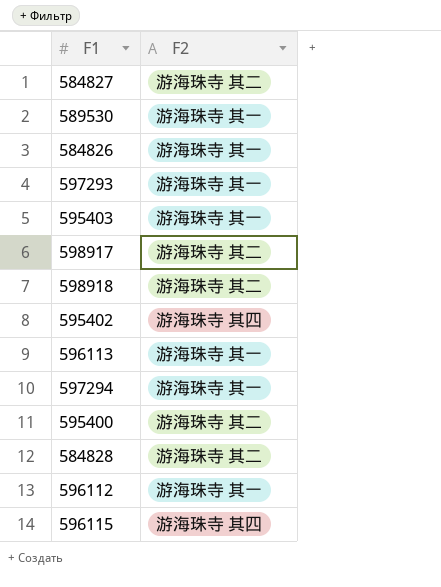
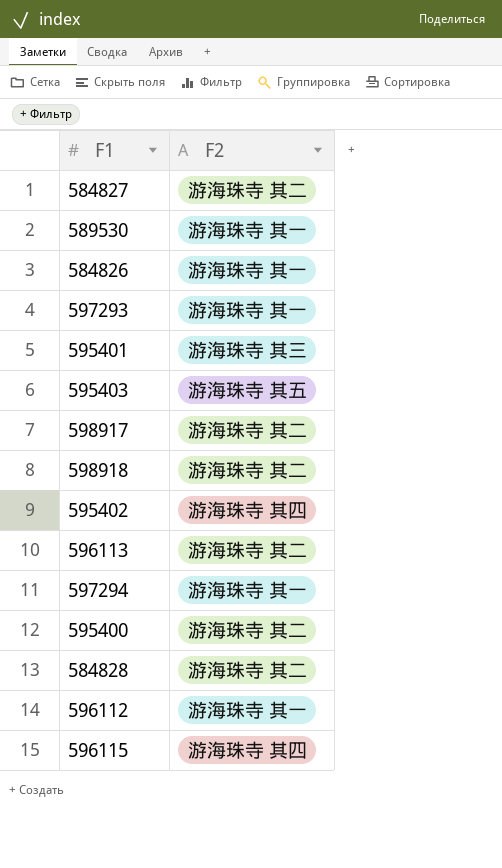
row 595401: none -> 游海珠寺 其三
595403 | F2: 游海珠寺 其一 -> 游海珠寺 其五
596113 | F2: 游海珠寺 其一 -> 游海珠寺 其二

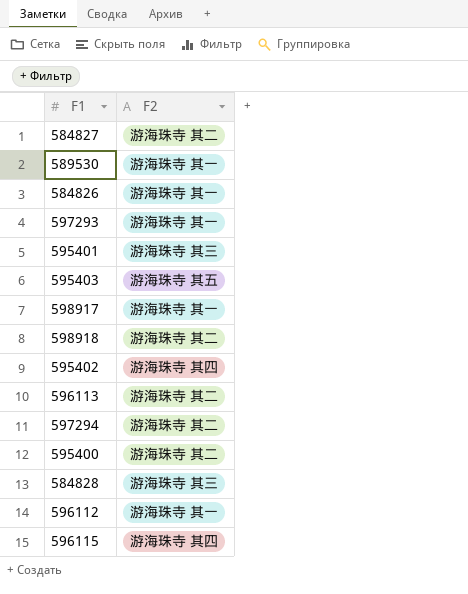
598917 | F2: 游海珠寺 其二 -> 游海珠寺 其一
597294 | F2: 游海珠寺 其一 -> 游海珠寺 其二
584828 | F2: 游海珠寺 其二 -> 游海珠寺 其三

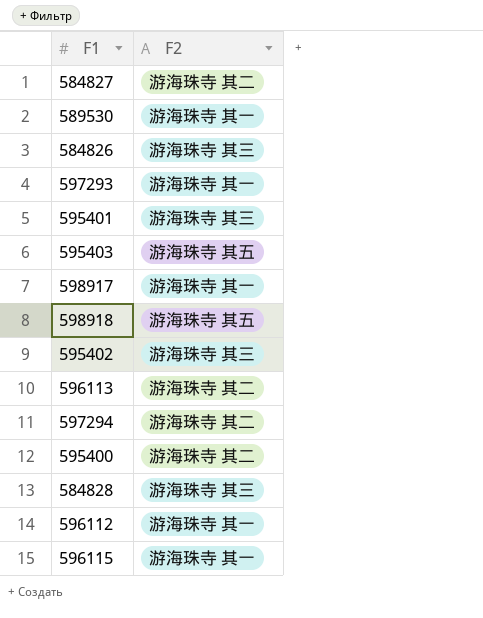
584826 | F2: 游海珠寺 其一 -> 游海珠寺 其三
598918 | F2: 游海珠寺 其二 -> 游海珠寺 其五
595402 | F2: 游海珠寺 其四 -> 游海珠寺 其三
596115 | F2: 游海珠寺 其四 -> 游海珠寺 其一

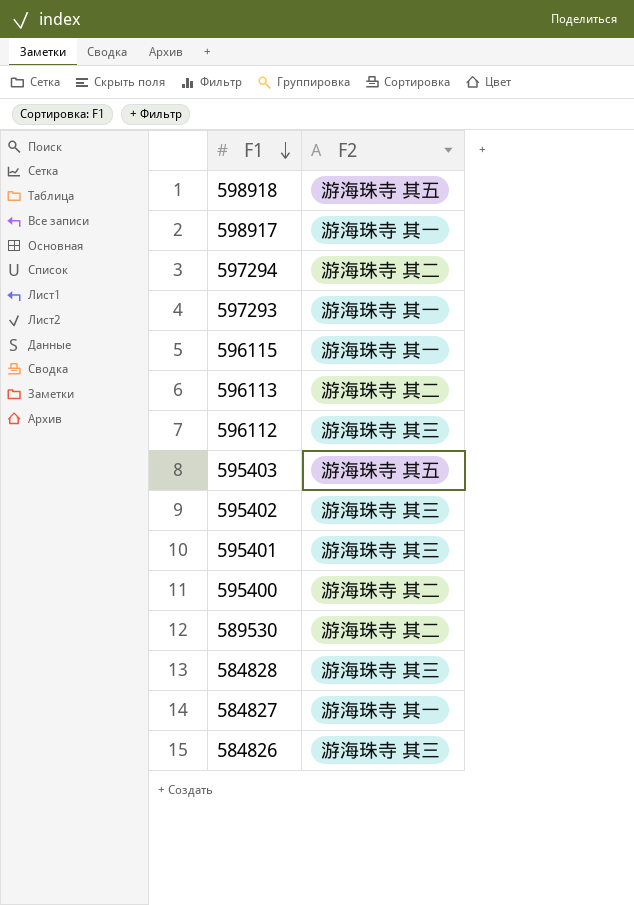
row order: none -> F1 descending
596112 | F2: 游海珠寺 其一 -> 游海珠寺 其三
589530 | F2: 游海珠寺 其一 -> 游海珠寺 其二
584827 | F2: 游海珠寺 其二 -> 游海珠寺 其一

